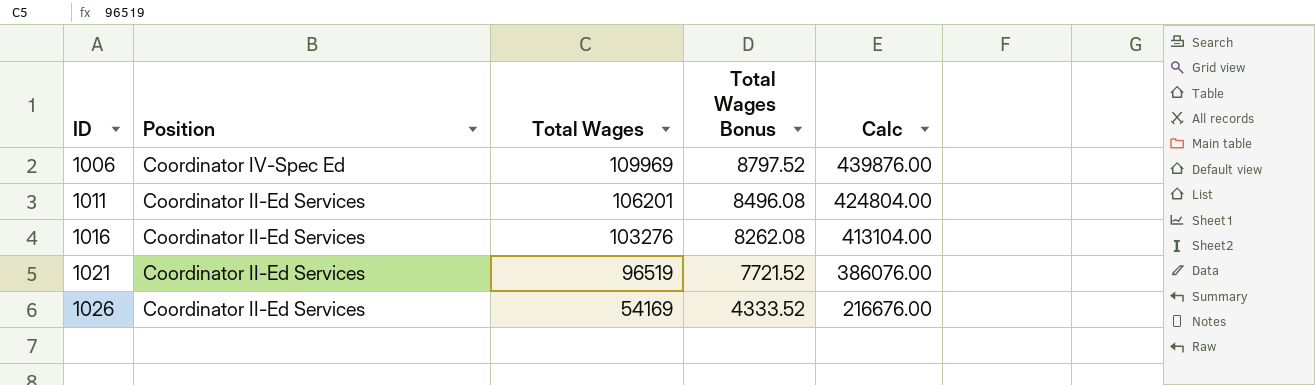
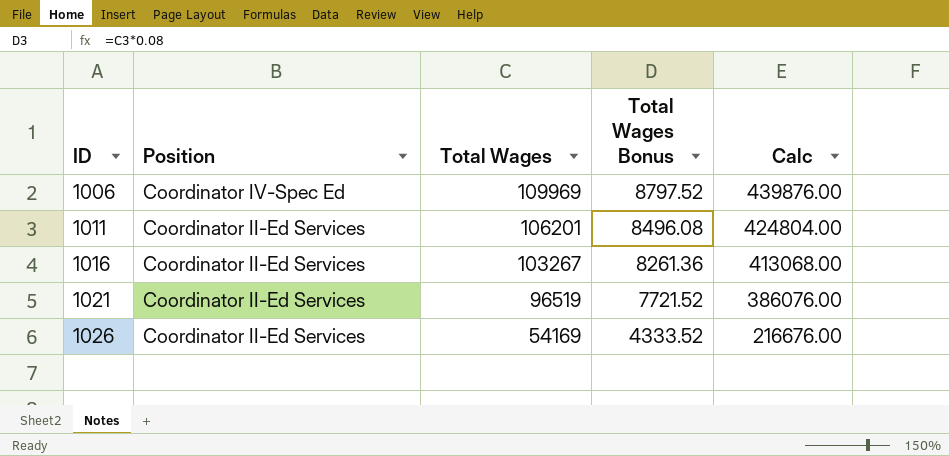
1016 | Total Wages: 103276 -> 103267
1016 | Total Wages Bonus: 8262.08 -> 8261.36
1016 | Calc: 413104.00 -> 413068.00

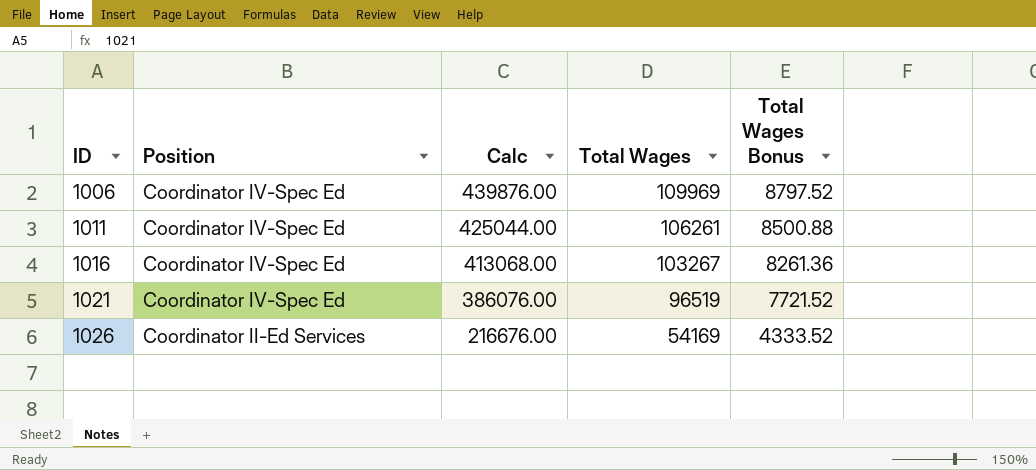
column Calc | position: 5 -> 3
1011 | Position: Coordinator II-Ed Services -> Coordinator IV-Spec Ed
1011 | Calc: 424804.00 -> 425044.00
1011 | Total Wages: 106201 -> 106261
1011 | Total Wages Bonus: 8496.08 -> 8500.88
1016 | Position: Coordinator II-Ed Services -> Coordinator IV-Spec Ed
1021 | Position: Coordinator II-Ed Services -> Coordinator IV-Spec Ed

